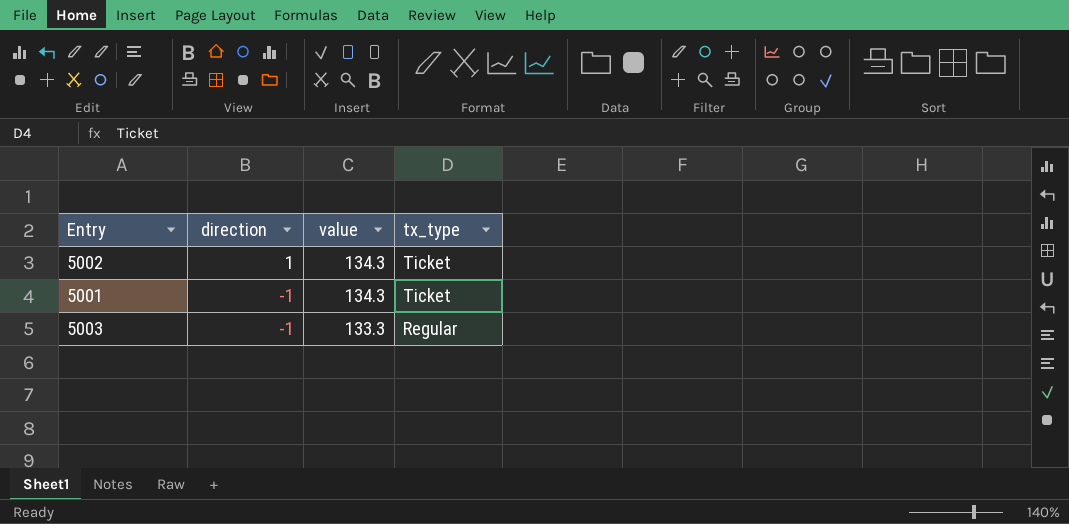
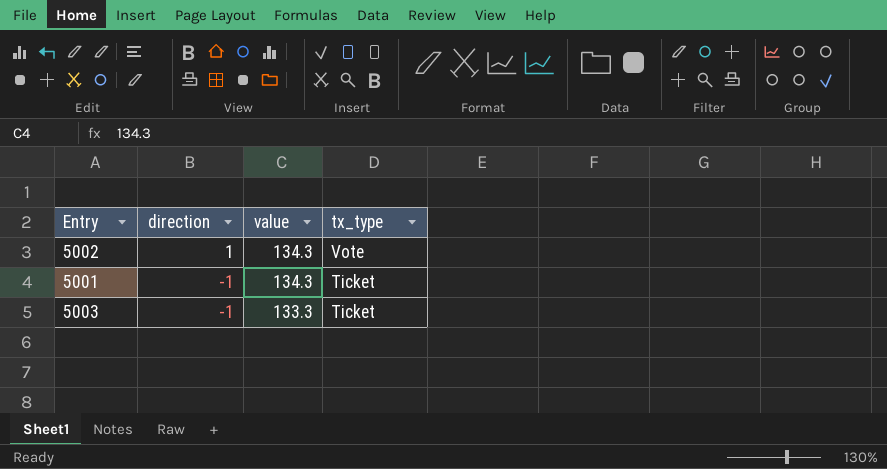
5002 | tx_type: Ticket -> Vote
5003 | tx_type: Regular -> Ticket

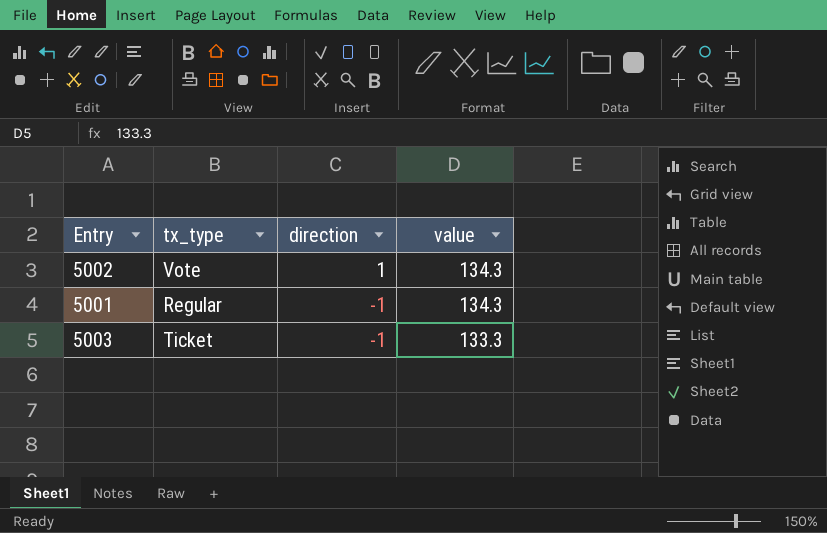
column tx_type | position: 4 -> 2
5001 | tx_type: Ticket -> Regular

